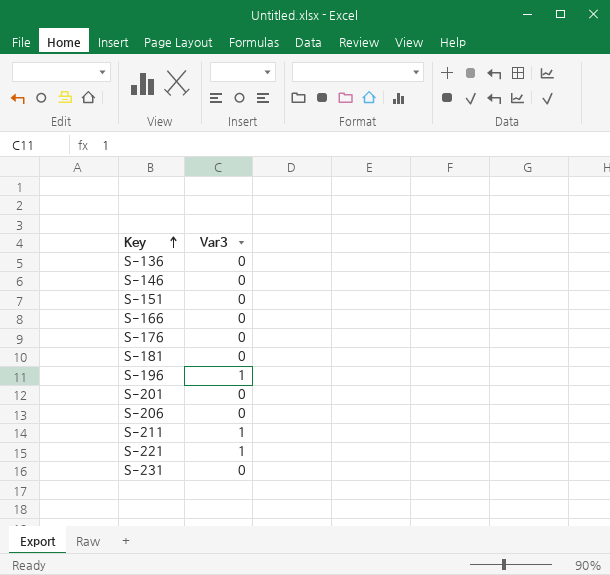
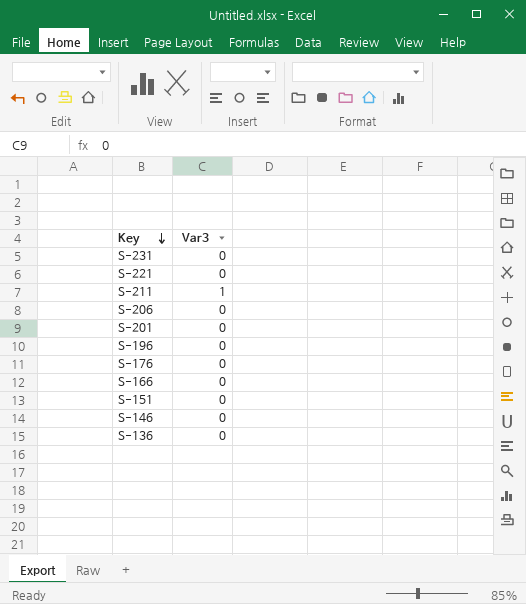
row order: Key ascending -> Key descending
row S-181: 0 -> none
S-221 | Var3: 1 -> 0
S-196 | Var3: 1 -> 0

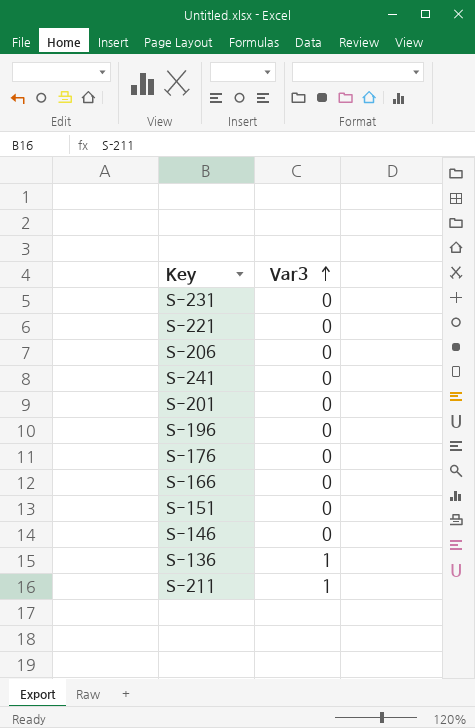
row order: Key descending -> Var3 ascending
row S-241: none -> 0
S-136 | Var3: 0 -> 1

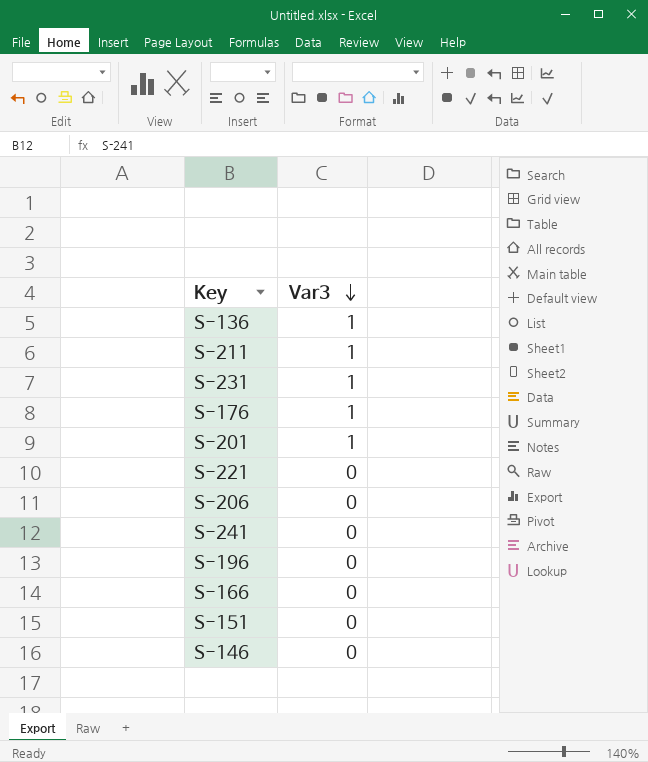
row order: Var3 ascending -> Var3 descending
S-231 | Var3: 0 -> 1
S-176 | Var3: 0 -> 1
S-201 | Var3: 0 -> 1

